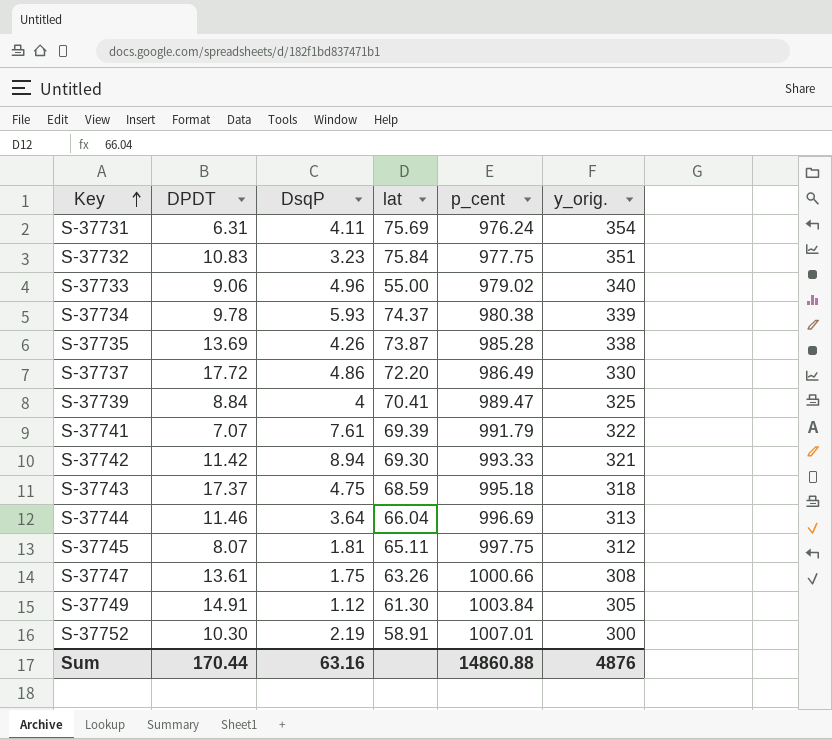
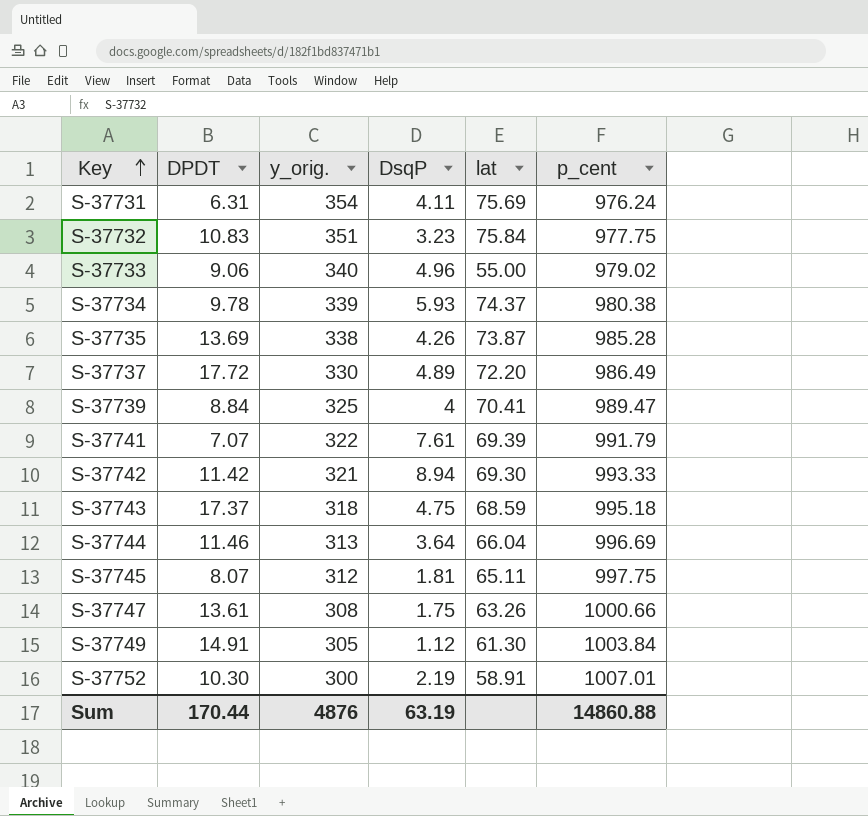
column y_orig. | position: 6 -> 3
S-37737 | DsqP: 4.86 -> 4.89
Sum | DsqP: 63.16 -> 63.19

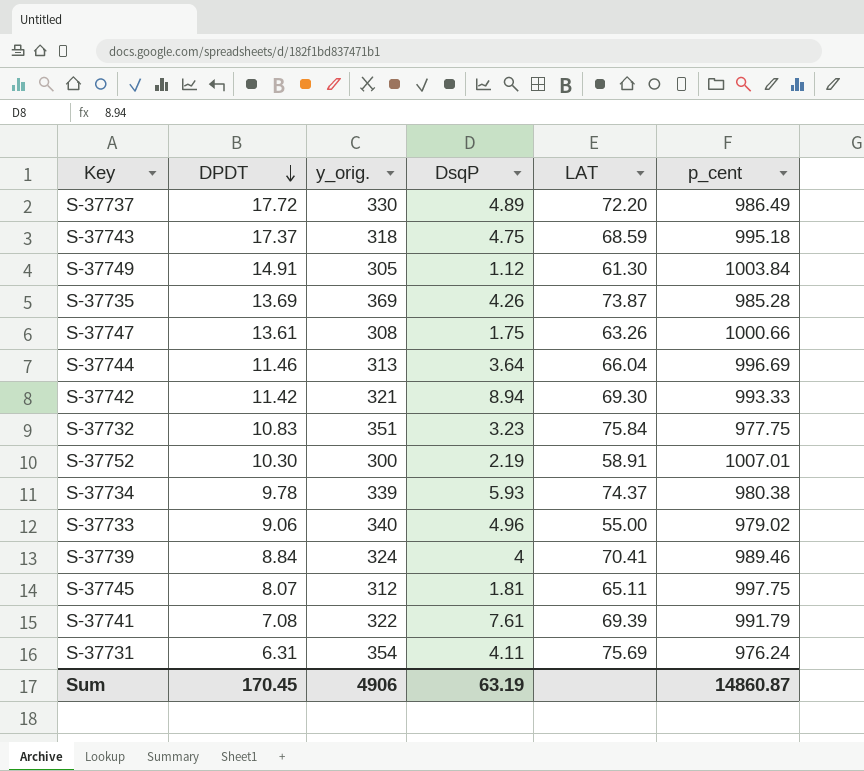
row order: Key ascending -> DPDT descending
column name: lat -> LAT
S-37735 | y_orig.: 338 -> 369
S-37739 | y_orig.: 325 -> 324
S-37739 | p_cent: 989.47 -> 989.46
S-37741 | DPDT: 7.07 -> 7.08
Sum | DPDT: 170.44 -> 170.45
Sum | y_orig.: 4876 -> 4906
Sum | p_cent: 14860.88 -> 14860.87

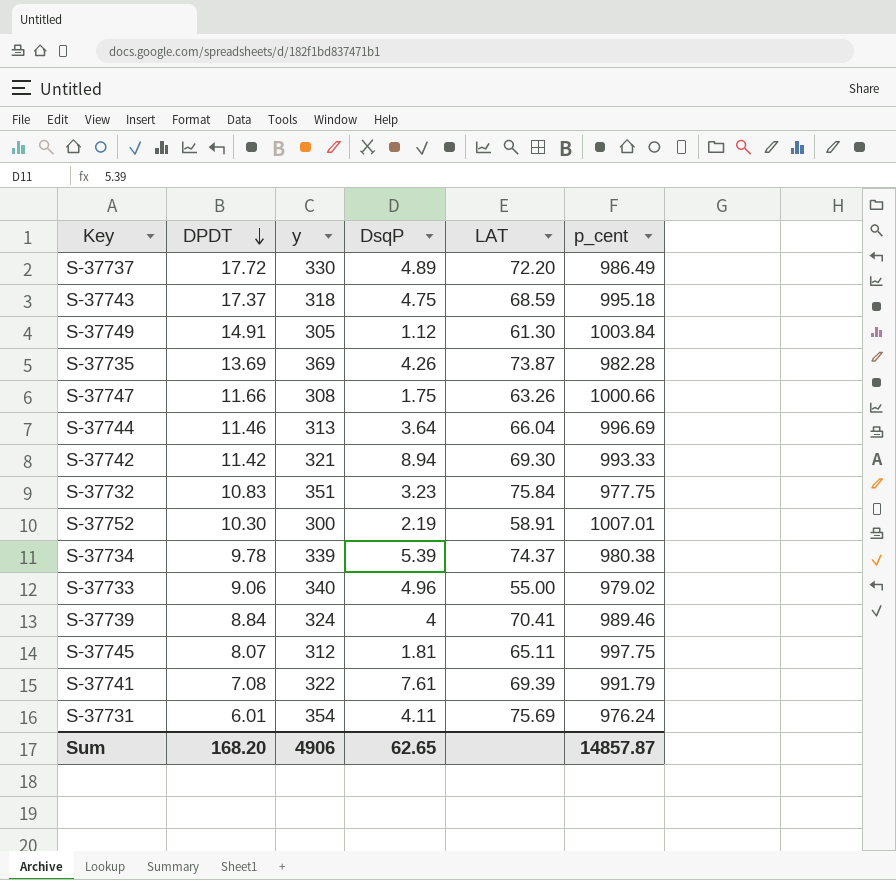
column name: y_orig. -> y
S-37735 | p_cent: 985.28 -> 982.28
S-37747 | DPDT: 13.61 -> 11.66
S-37734 | DsqP: 5.93 -> 5.39
S-37731 | DPDT: 6.31 -> 6.01
Sum | DPDT: 170.45 -> 168.20
Sum | DsqP: 63.19 -> 62.65
Sum | p_cent: 14860.87 -> 14857.87

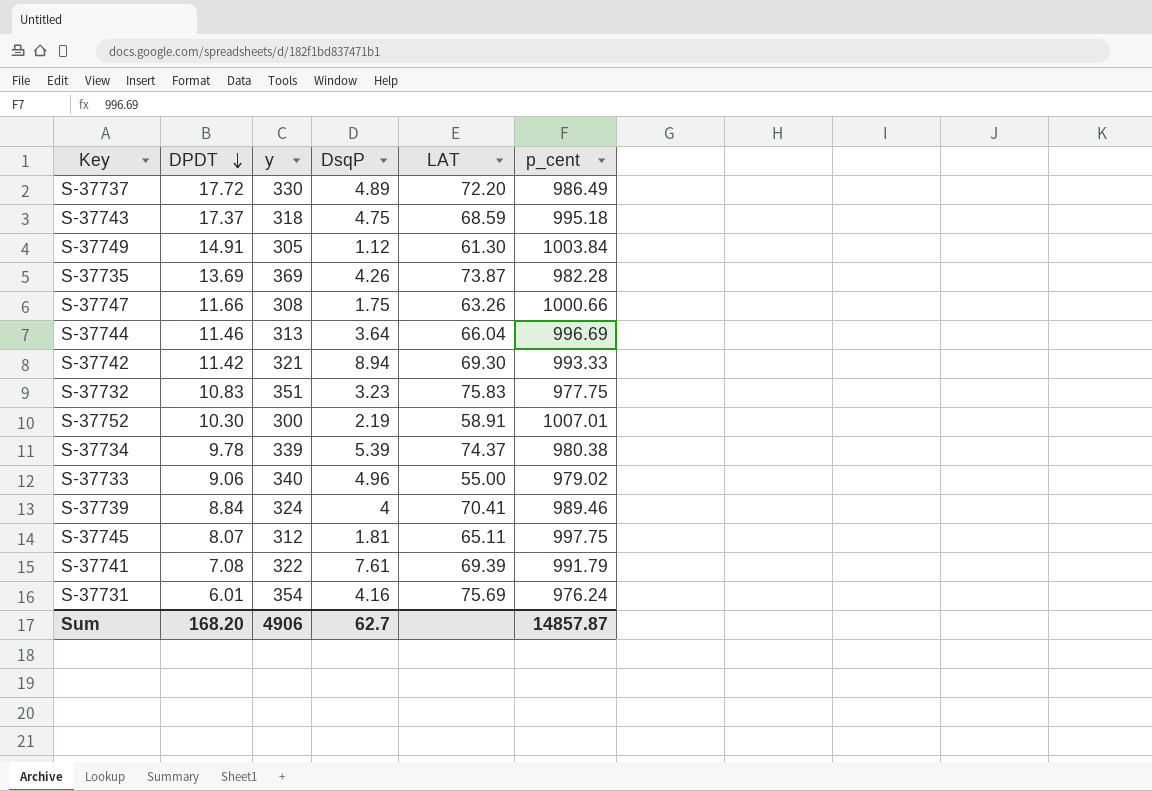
S-37732 | LAT: 75.84 -> 75.83
S-37731 | DsqP: 4.11 -> 4.16
Sum | DsqP: 62.65 -> 62.7

